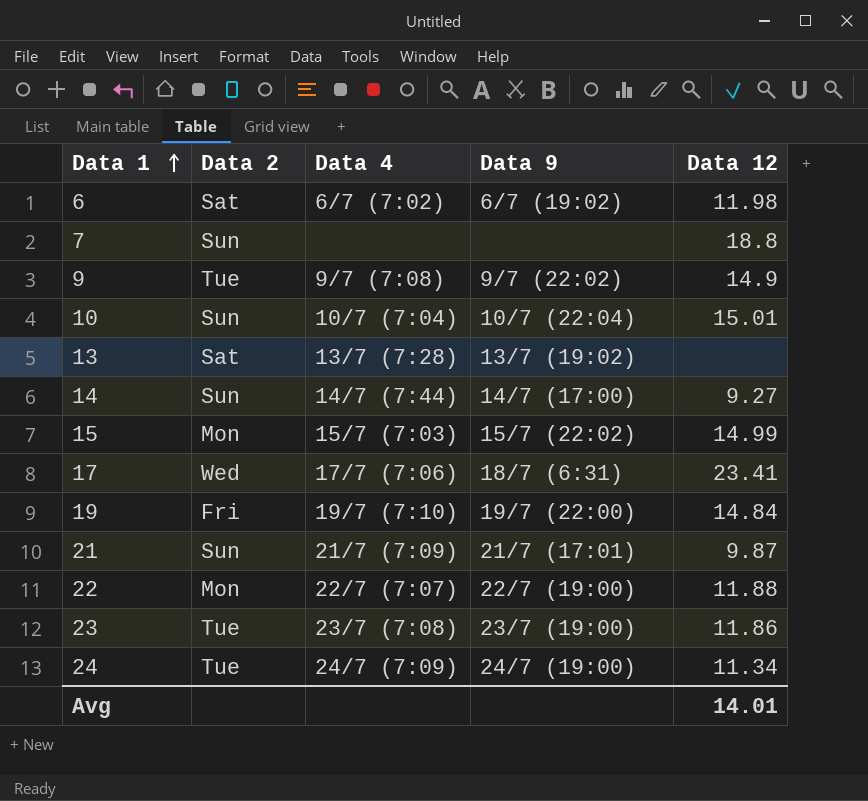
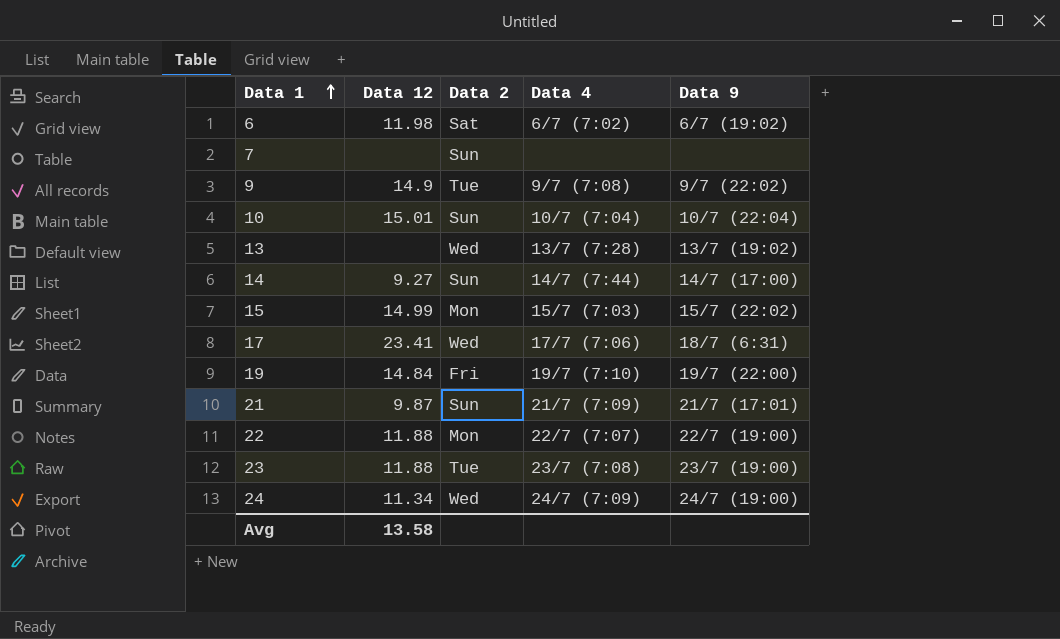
column Data 12 | position: 5 -> 2
7 | Data 12: 18.8 -> none
13 | Data 2: Sat -> Wed
23 | Data 12: 11.86 -> 11.88
24 | Data 2: Tue -> Wed
Avg | Data 12: 14.01 -> 13.58

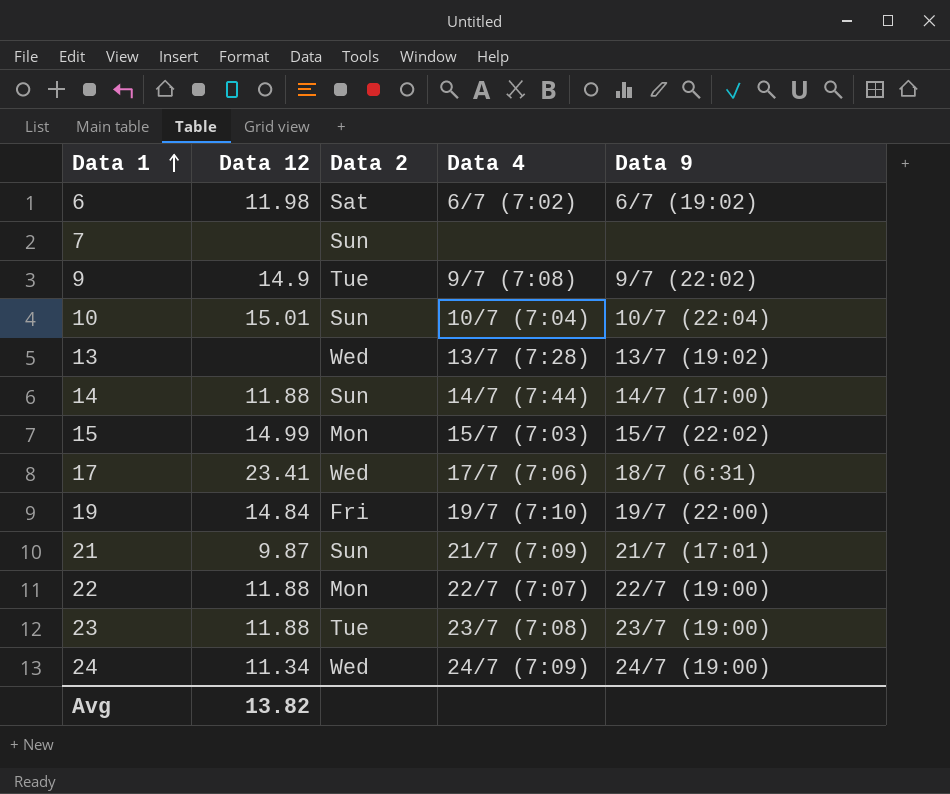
14 | Data 12: 9.27 -> 11.88
Avg | Data 12: 13.58 -> 13.82

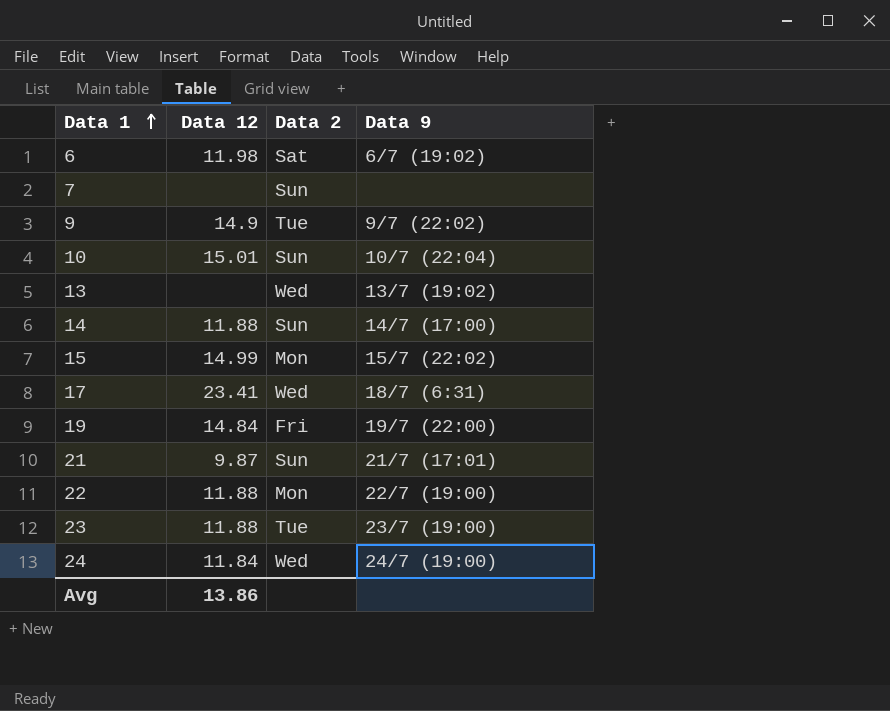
column Data 4 | position: 4 -> none
24 | Data 12: 11.34 -> 11.84
Avg | Data 12: 13.82 -> 13.86

